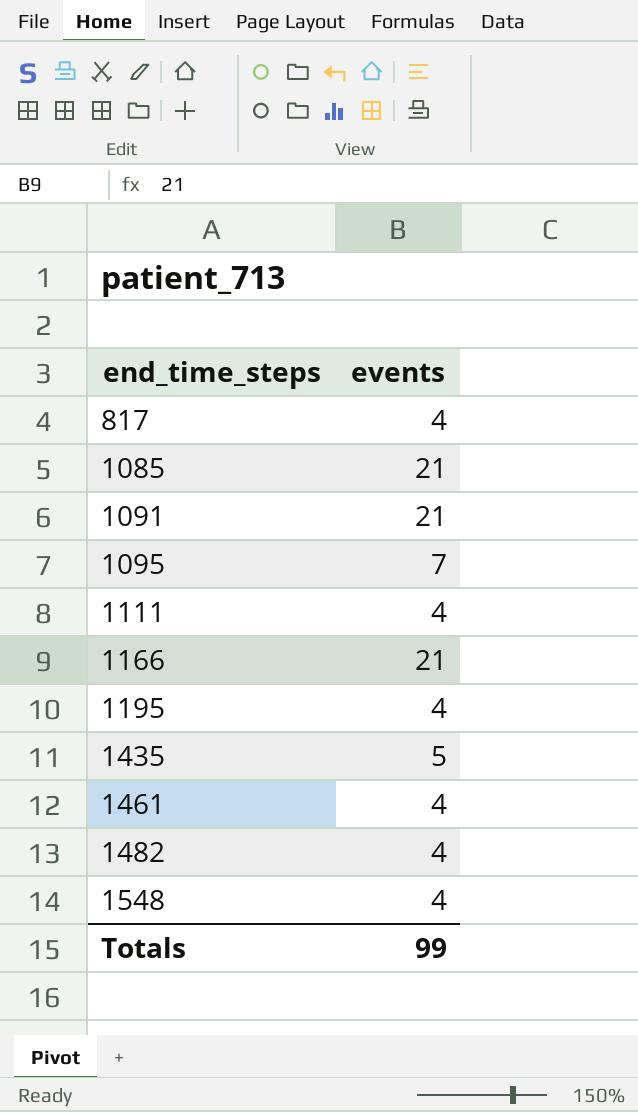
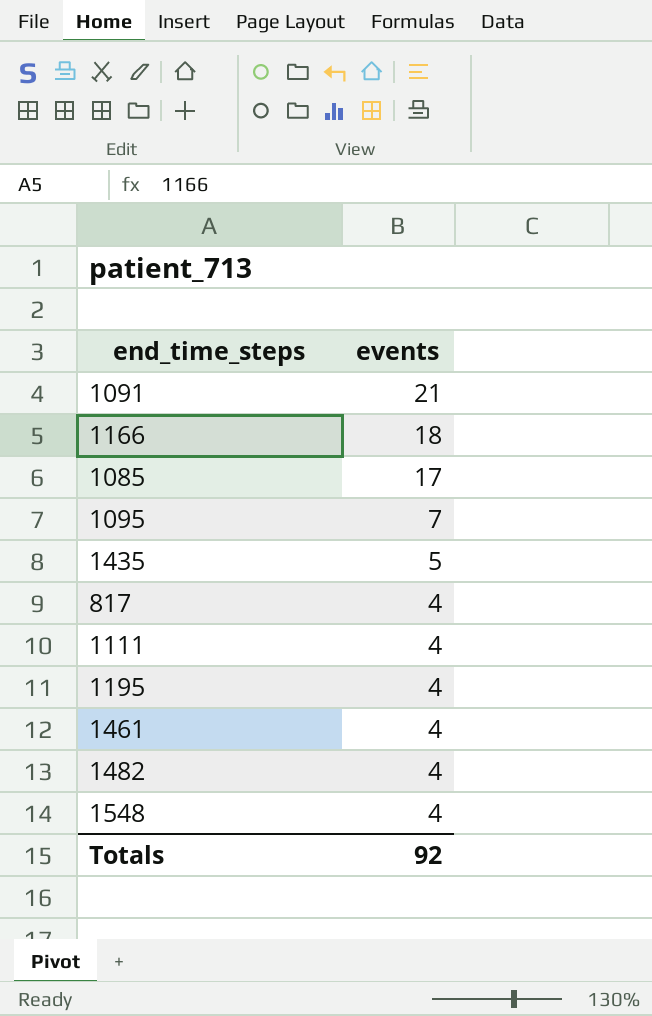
row order: end_time_steps ascending -> events descending
1166 | events: 21 -> 18
1085 | events: 21 -> 17
Totals | events: 99 -> 92

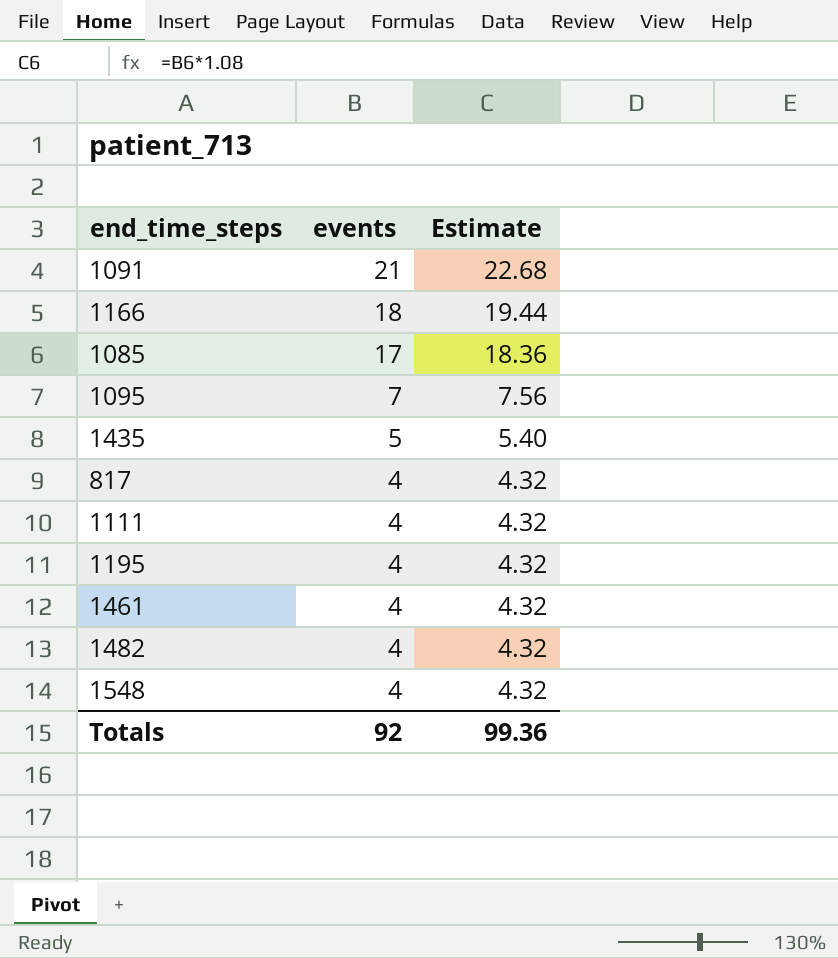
column Estimate | formula: none -> [events] * 1.08

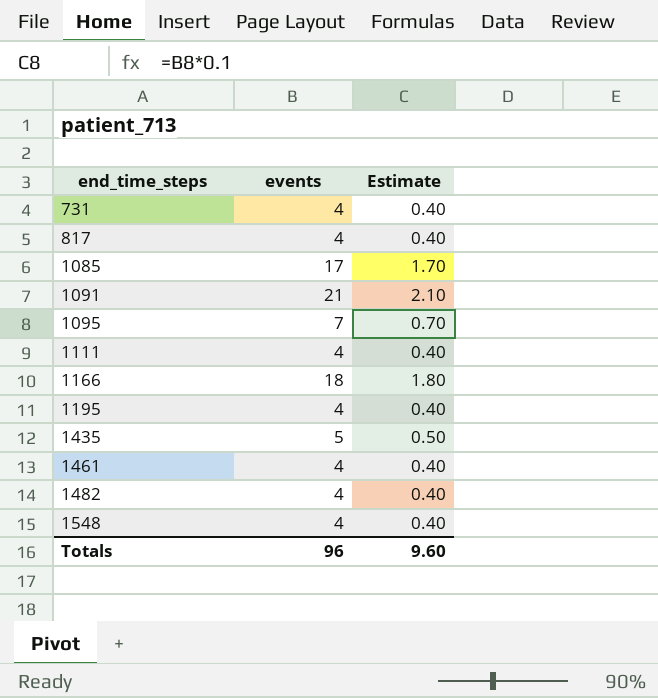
row order: events descending -> end_time_steps ascending
column Estimate | formula: [events] * 1.08 -> [events] * 0.1
row 731: none -> 4 | 0.40
Totals | events: 92 -> 96
Totals | Estimate: 99.36 -> 9.60

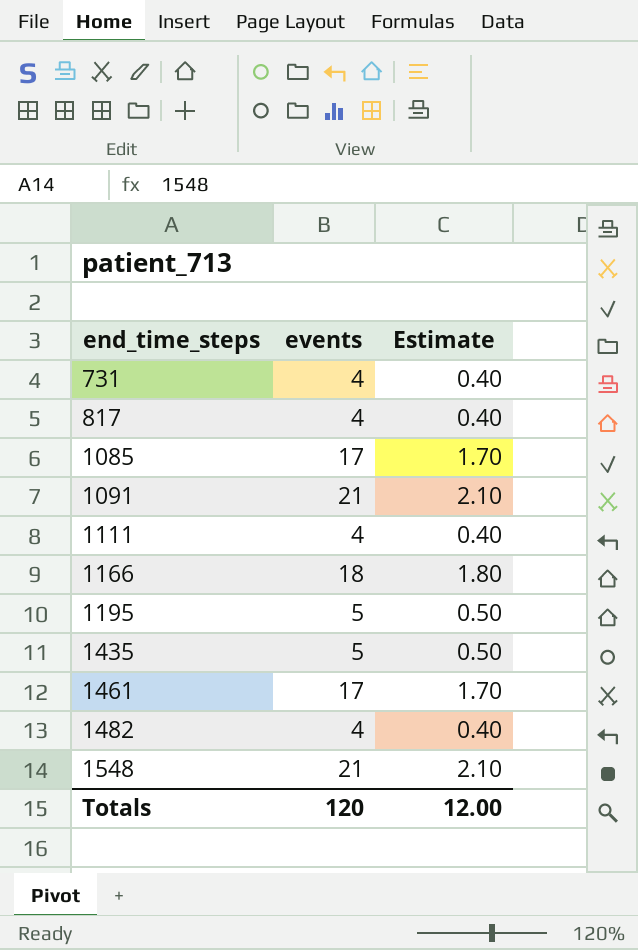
row 1095: 7 | 0.70 -> none
1195 | events: 4 -> 5
1195 | Estimate: 0.40 -> 0.50
1461 | events: 4 -> 17
1461 | Estimate: 0.40 -> 1.70
1548 | events: 4 -> 21
1548 | Estimate: 0.40 -> 2.10
Totals | events: 96 -> 120
Totals | Estimate: 9.60 -> 12.00

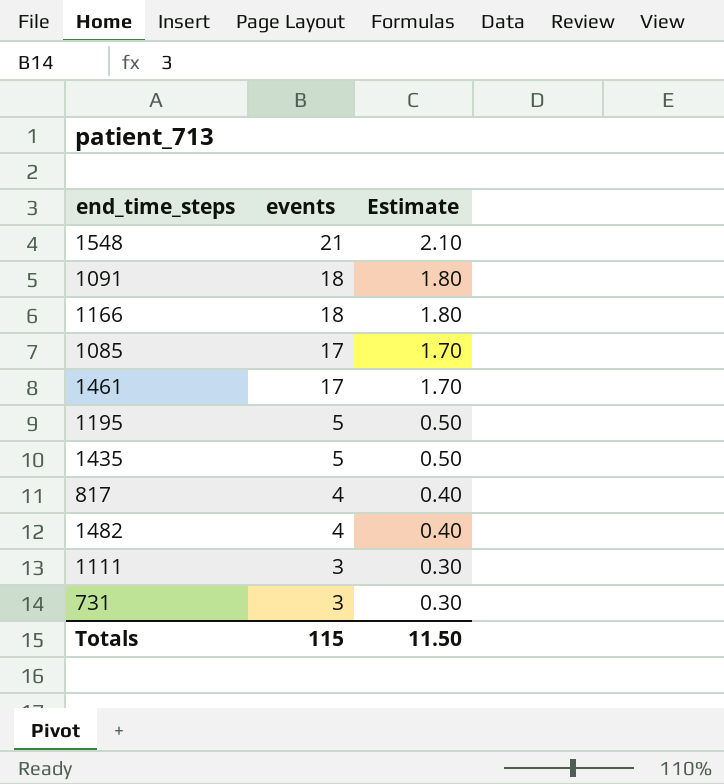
row order: end_time_steps ascending -> events descending
1091 | events: 21 -> 18
1091 | Estimate: 2.10 -> 1.80
1111 | events: 4 -> 3
1111 | Estimate: 0.40 -> 0.30
731 | events: 4 -> 3
731 | Estimate: 0.40 -> 0.30
Totals | events: 120 -> 115
Totals | Estimate: 12.00 -> 11.50

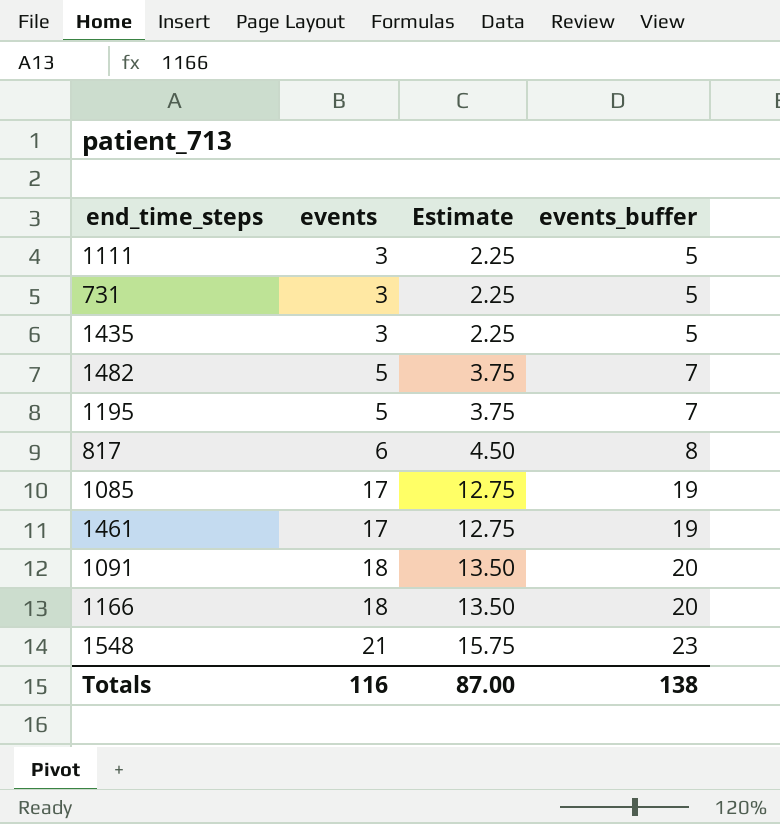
row order: events descending -> events ascending
column Estimate | formula: [events] * 0.1 -> [events] * 0.75
column events_buffer | formula: none -> [events] + 2
1435 | events: 5 -> 3
1482 | events: 4 -> 5
817 | events: 4 -> 6
Totals | events: 115 -> 116
Totals | Estimate: 11.50 -> 87.00

